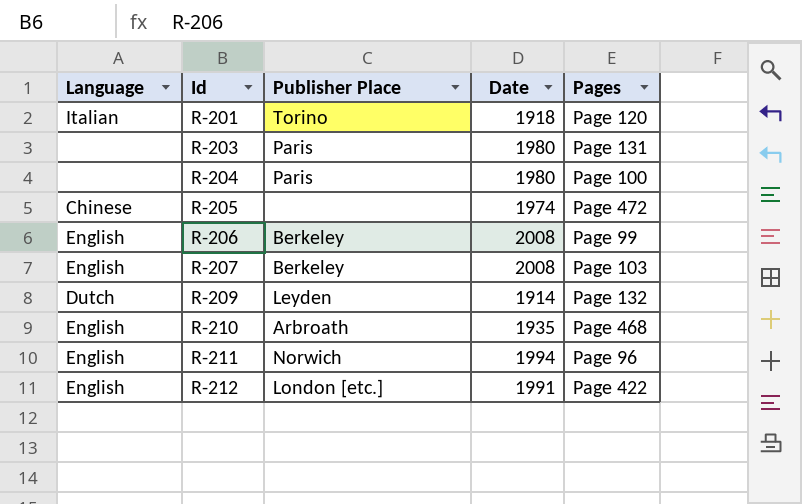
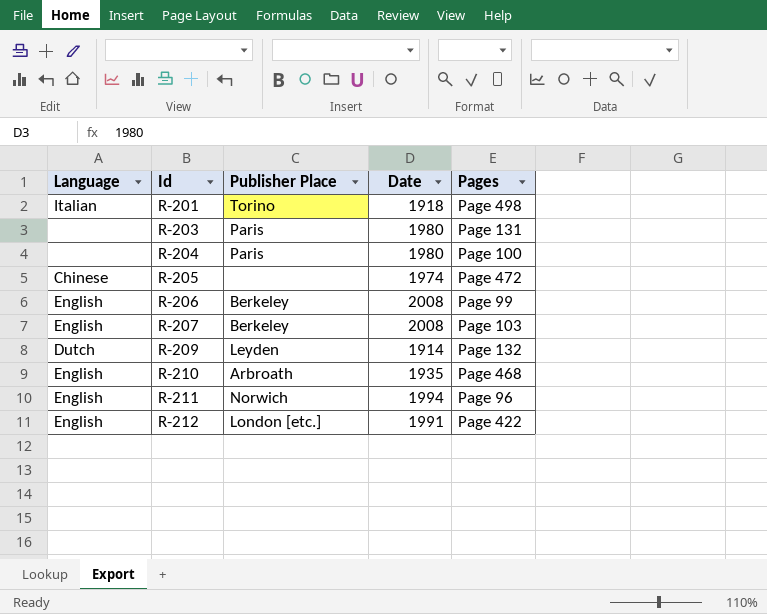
R-201 | Pages: Page 120 -> Page 498

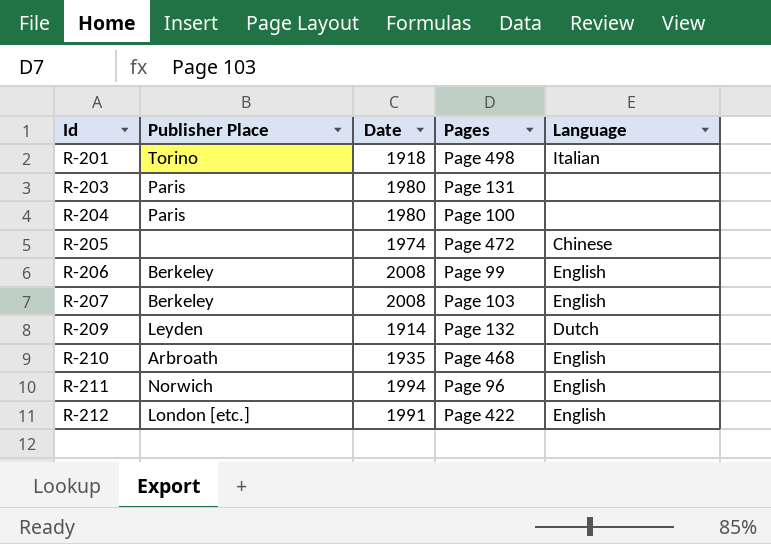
column Language | position: 1 -> 5

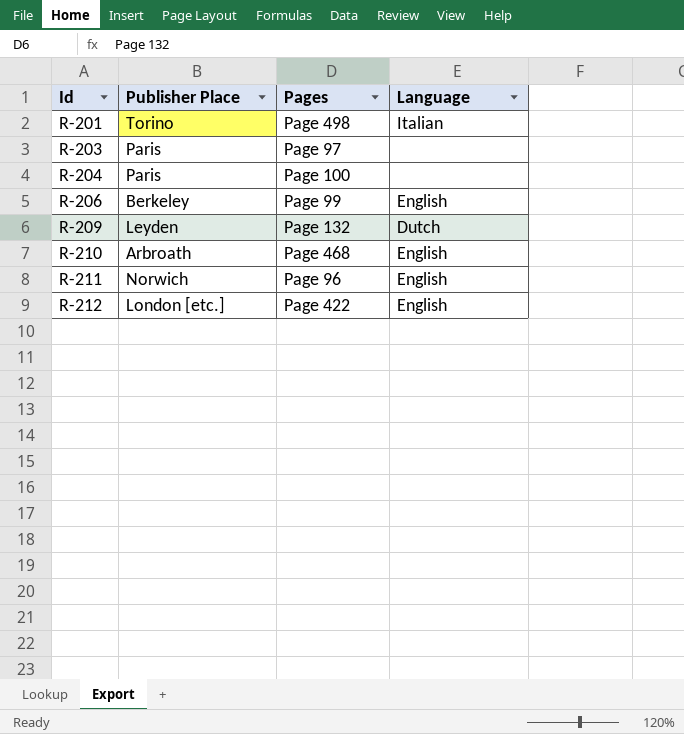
column Date | position: 3 -> none
row R-205: none | 1974 | Page 472 | Chinese -> none
row R-207: Berkeley | 2008 | Page 103 | English -> none
R-203 | Pages: Page 131 -> Page 97

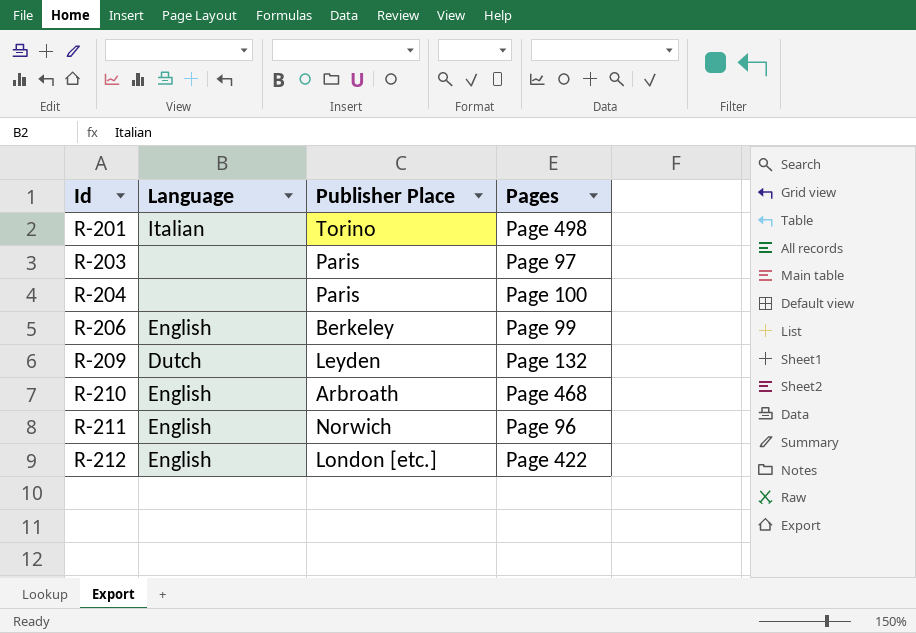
column Language | position: 4 -> 2

